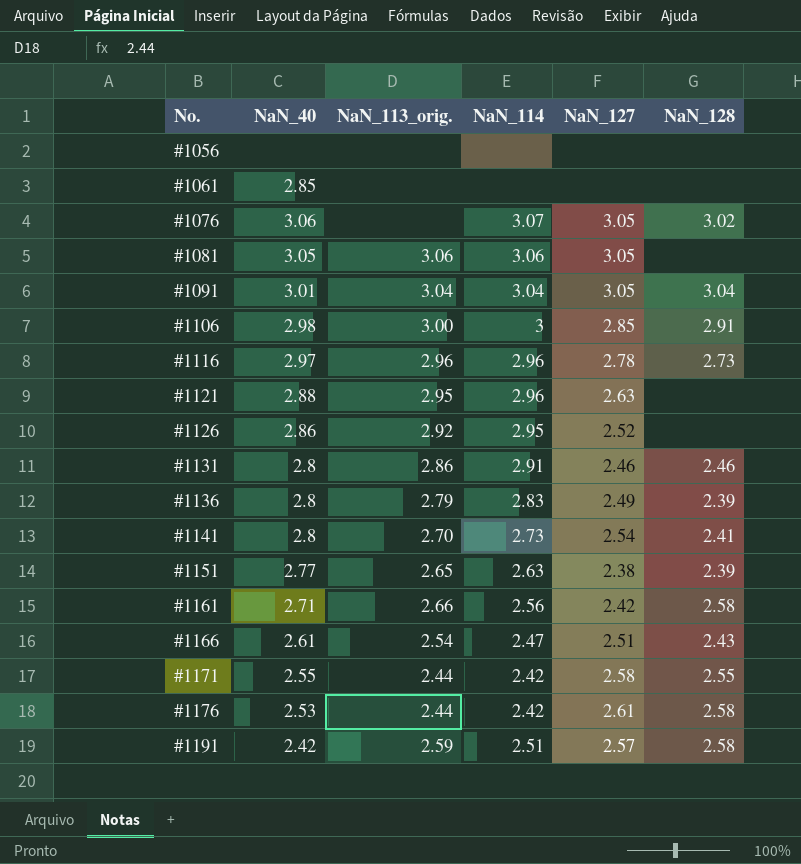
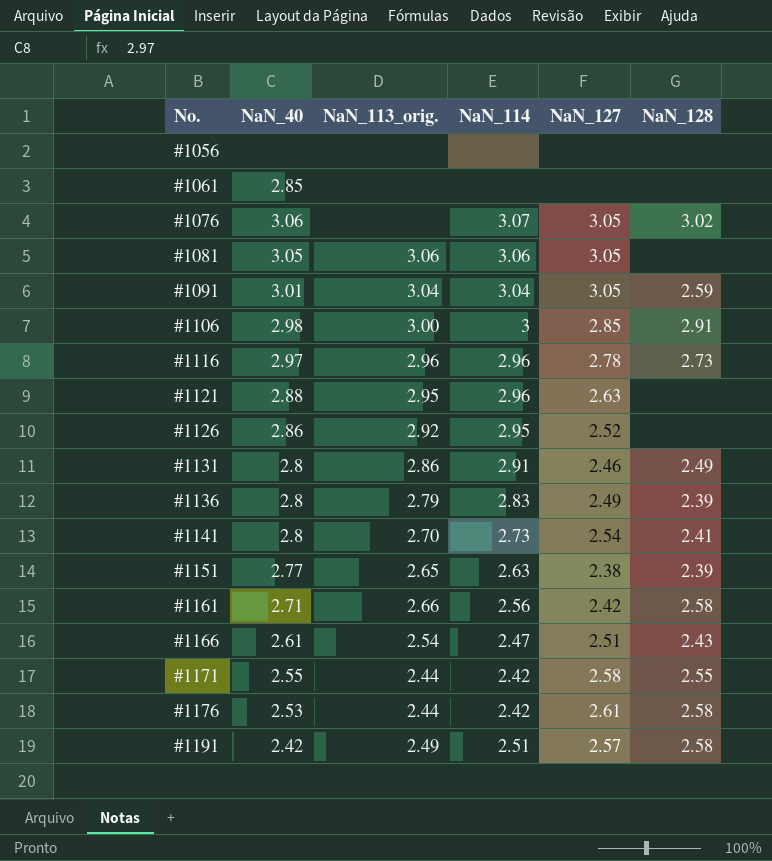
#1091 | NaN_128: 3.04 -> 2.59
#1131 | NaN_128: 2.46 -> 2.49
#1191 | NaN_113_orig.: 2.59 -> 2.49

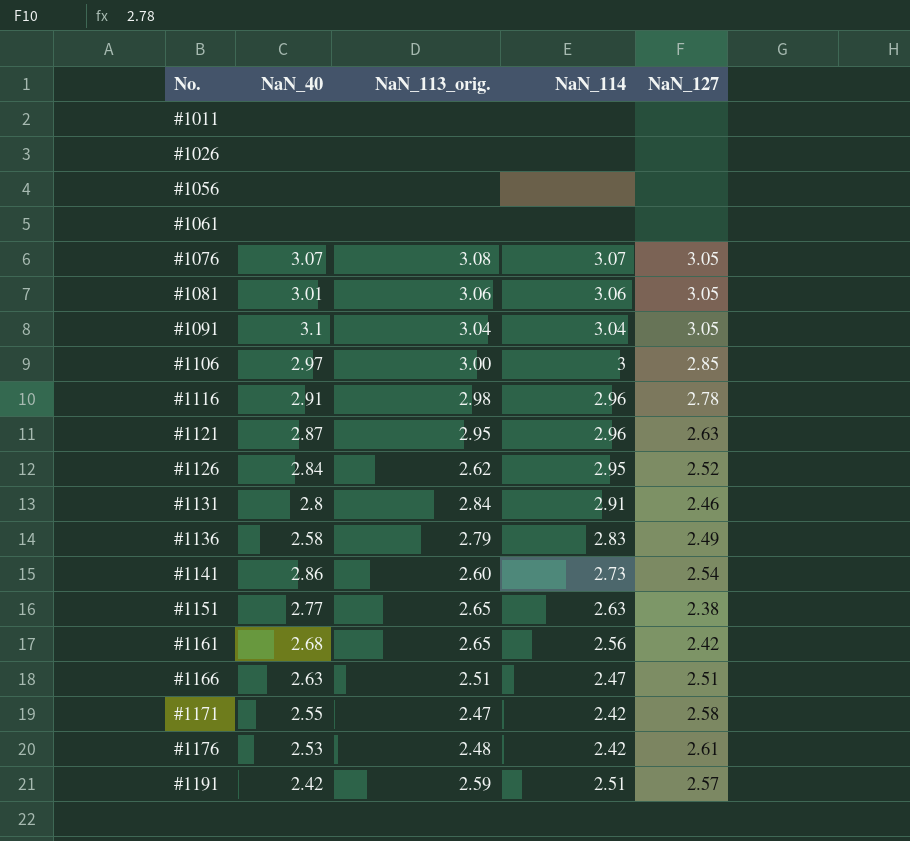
column NaN_128 | position: 6 -> none
row #1011: none -> none | none | none | none
row #1026: none -> none | none | none | none
#1061 | NaN_40: 2.85 -> none
#1076 | NaN_40: 3.06 -> 3.07
#1076 | NaN_113_orig.: none -> 3.08
#1081 | NaN_40: 3.05 -> 3.01
#1091 | NaN_40: 3.01 -> 3.1
#1106 | NaN_40: 2.98 -> 2.97
#1116 | NaN_40: 2.97 -> 2.91
#1116 | NaN_113_orig.: 2.96 -> 2.98
#1121 | NaN_40: 2.88 -> 2.87
#1126 | NaN_40: 2.86 -> 2.84
#1126 | NaN_113_orig.: 2.92 -> 2.62
#1131 | NaN_113_orig.: 2.86 -> 2.84
#1136 | NaN_40: 2.8 -> 2.58
#1141 | NaN_40: 2.8 -> 2.86
#1141 | NaN_113_orig.: 2.70 -> 2.60
#1161 | NaN_40: 2.71 -> 2.68
#1161 | NaN_113_orig.: 2.66 -> 2.65
#1166 | NaN_40: 2.61 -> 2.63
#1166 | NaN_113_orig.: 2.54 -> 2.51
#1171 | NaN_113_orig.: 2.44 -> 2.47
#1176 | NaN_113_orig.: 2.44 -> 2.48
#1191 | NaN_113_orig.: 2.49 -> 2.59

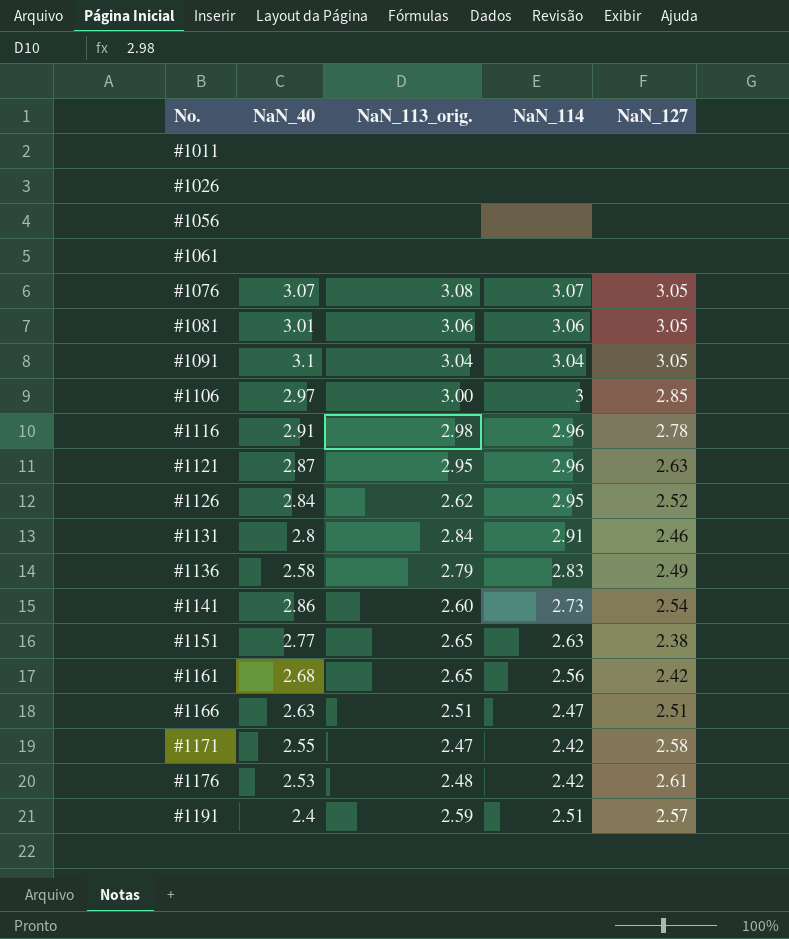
#1191 | NaN_40: 2.42 -> 2.4

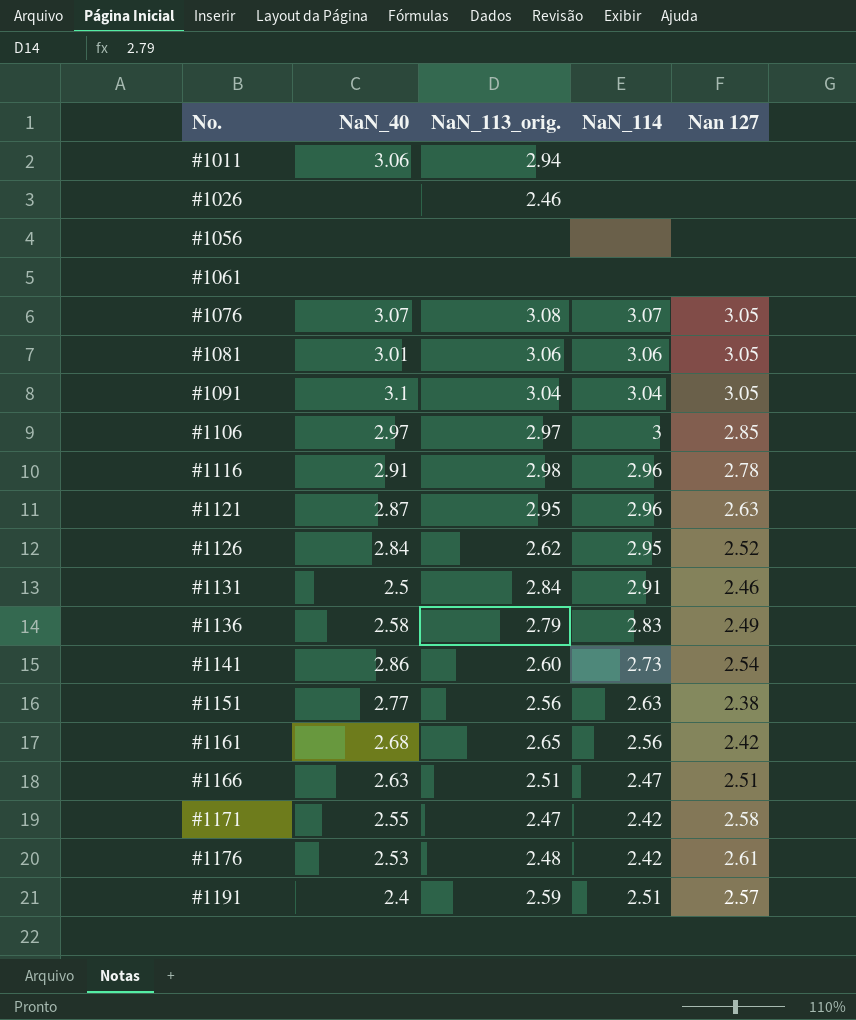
column name: NaN_127 -> Nan 127
#1011 | NaN_40: none -> 3.06
#1011 | NaN_113_orig.: none -> 2.94
#1026 | NaN_113_orig.: none -> 2.46
#1106 | NaN_113_orig.: 3.00 -> 2.97
#1131 | NaN_40: 2.8 -> 2.5
#1151 | NaN_113_orig.: 2.65 -> 2.56

